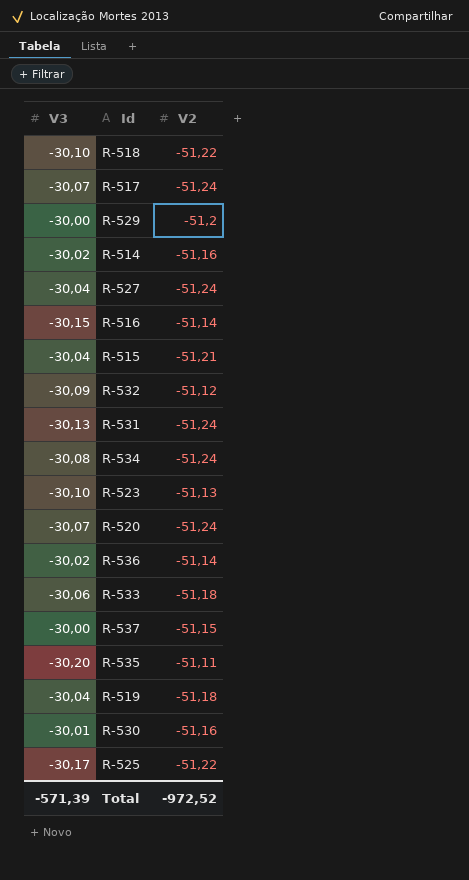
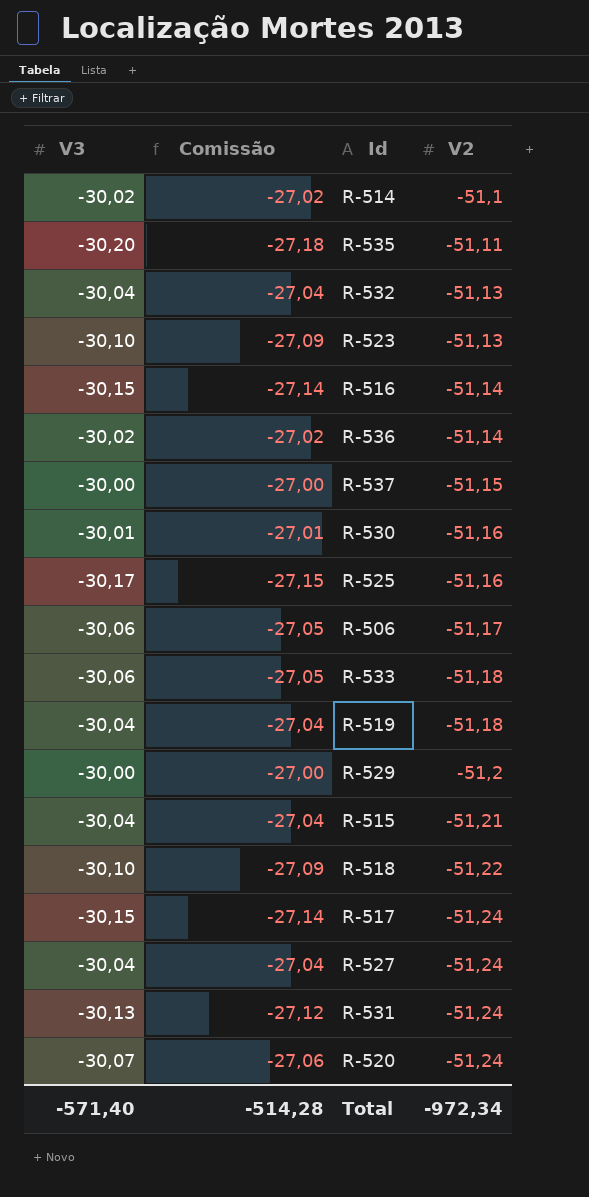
row order: none -> V2 descending
column Comissão | formula: none -> [V3] * 0,9
row R-534: -30,08 | -51,24 -> none
R-514 | V2: -51,16 -> -51,1
R-532 | V3: -30,09 -> -30,04
R-532 | V2: -51,12 -> -51,13
R-525 | V2: -51,22 -> -51,16
row R-506: none -> -30,06 | -27,05 | -51,17
R-517 | V3: -30,07 -> -30,15
Total | V3: -571,39 -> -571,40
Total | V2: -972,52 -> -972,34

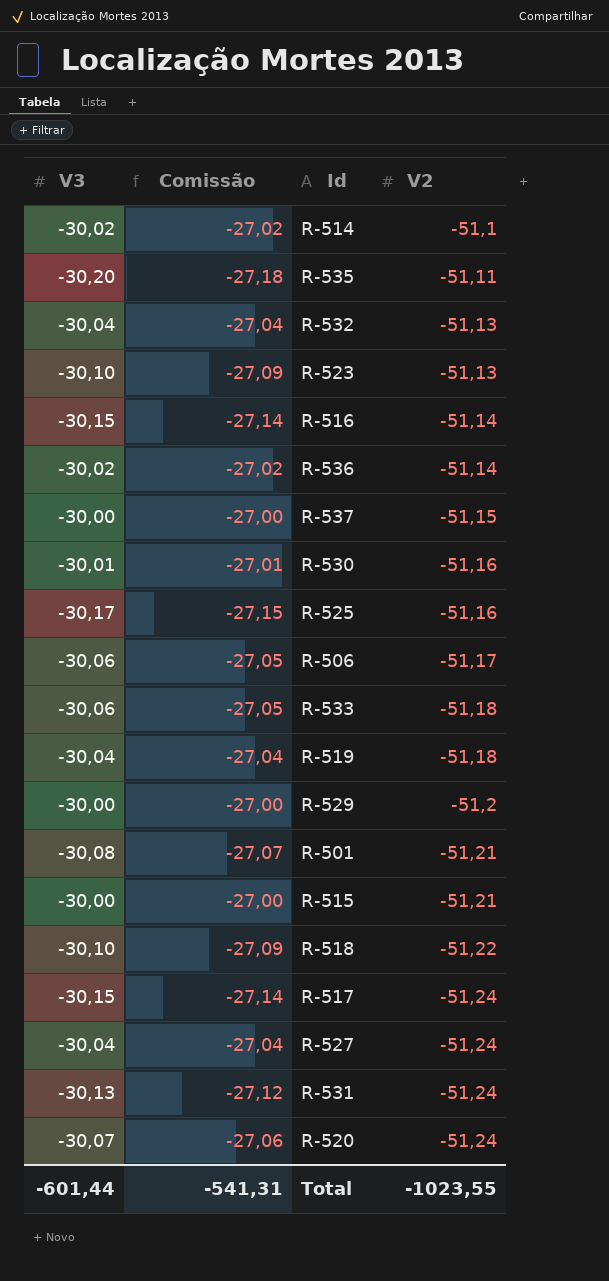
row R-501: none -> -30,08 | -27,07 | -51,21
R-515 | V3: -30,04 -> -30,00
R-515 | Comissão: -27,04 -> -27,00
Total | V3: -571,40 -> -601,44
Total | Comissão: -514,28 -> -541,31
Total | V2: -972,34 -> -1023,55

